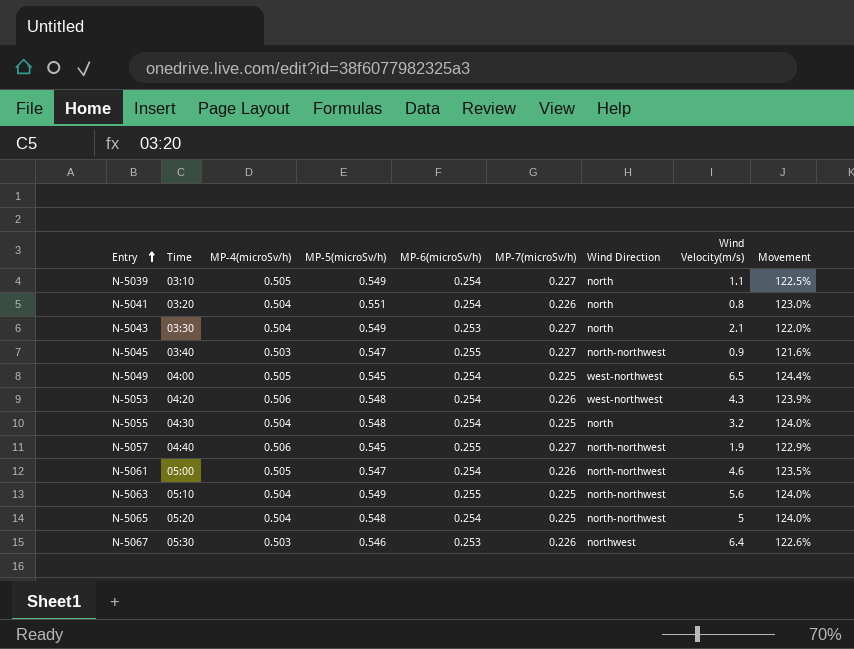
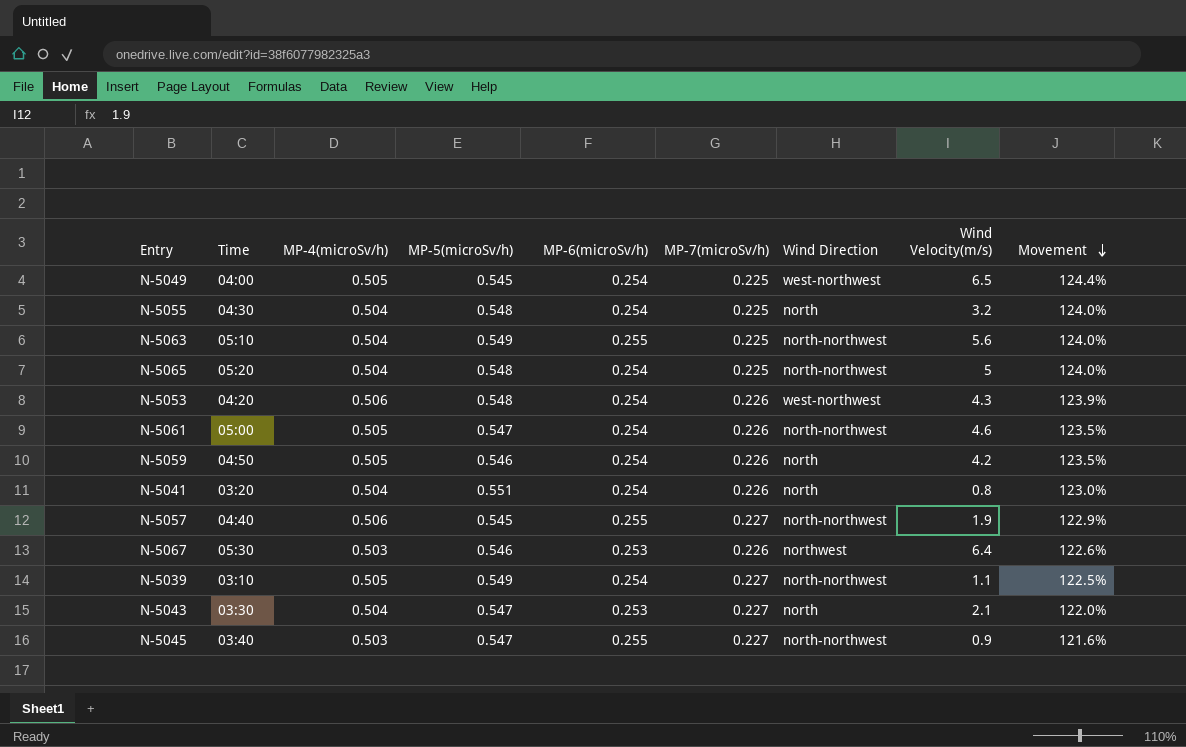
row order: Entry ascending -> Movement descending
row N-5059: none -> 04:50 | 0.505 | 0.546 | 0.254 | 0.226 | north | 4.2 | 123.5%
N-5039 | Wind Direction: north -> north-northwest
N-5043 | MP-5(microSv/h): 0.549 -> 0.547

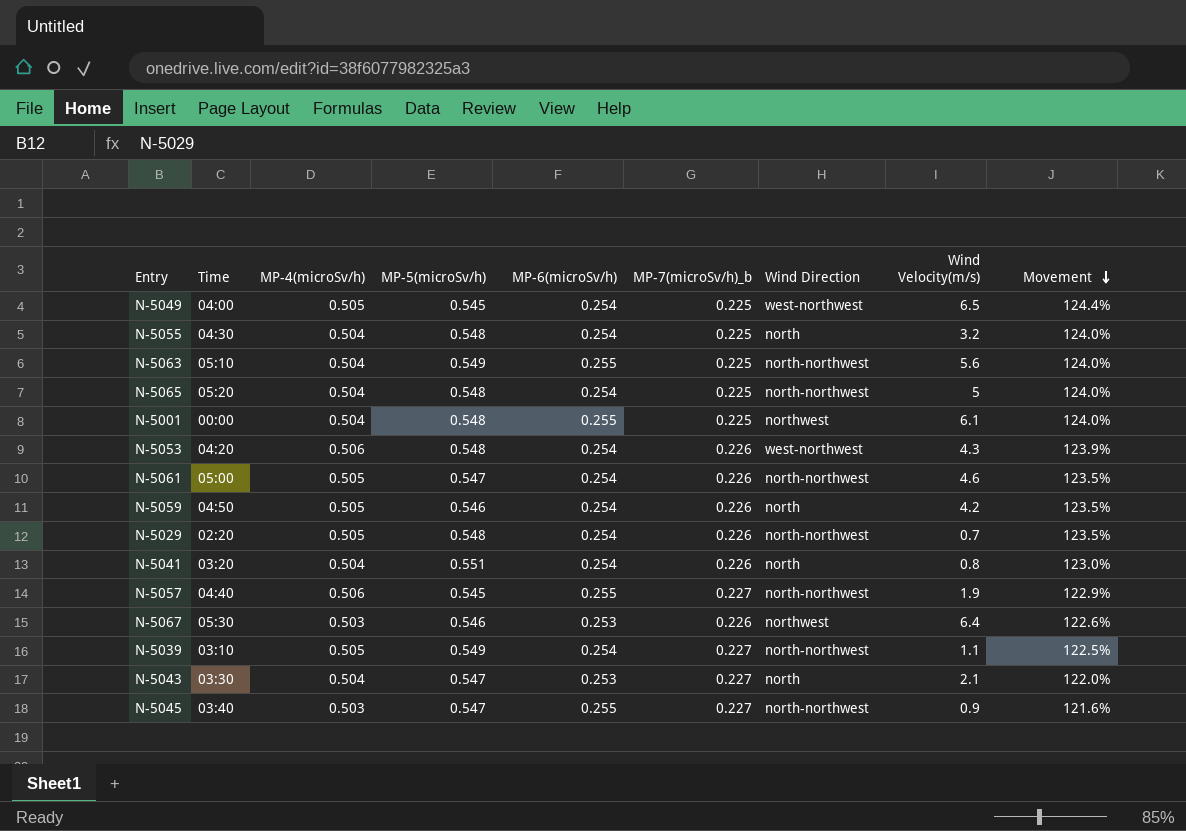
column name: MP-7(microSv/h) -> MP-7(microSv/h)_b
row N-5001: none -> 00:00 | 0.504 | 0.548 | 0.255 | 0.225 | northwest | 6.1 | 124.0%
row N-5029: none -> 02:20 | 0.505 | 0.548 | 0.254 | 0.226 | north-northwest | 0.7 | 123.5%

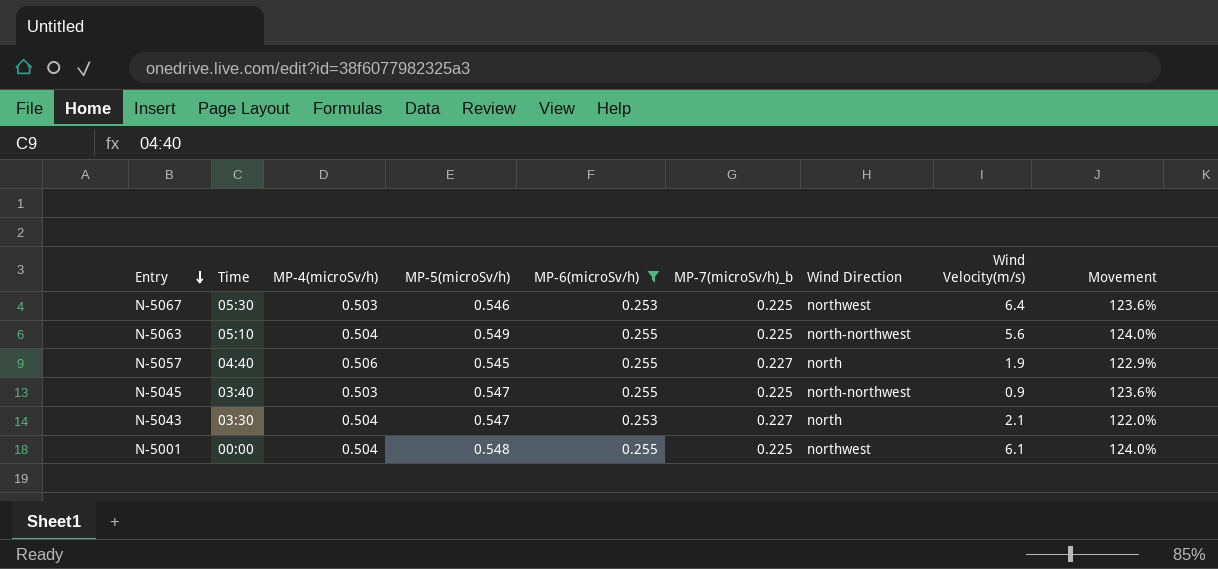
filter: none -> MP-6(microSv/h) != 0.254
row order: Movement descending -> Entry descending
N-5067 | MP-7(microSv/h)_b: 0.226 -> 0.225
N-5067 | Movement: 122.6% -> 123.6%
N-5057 | Wind Direction: north-northwest -> north
N-5045 | MP-7(microSv/h)_b: 0.227 -> 0.225
N-5045 | Movement: 121.6% -> 123.6%

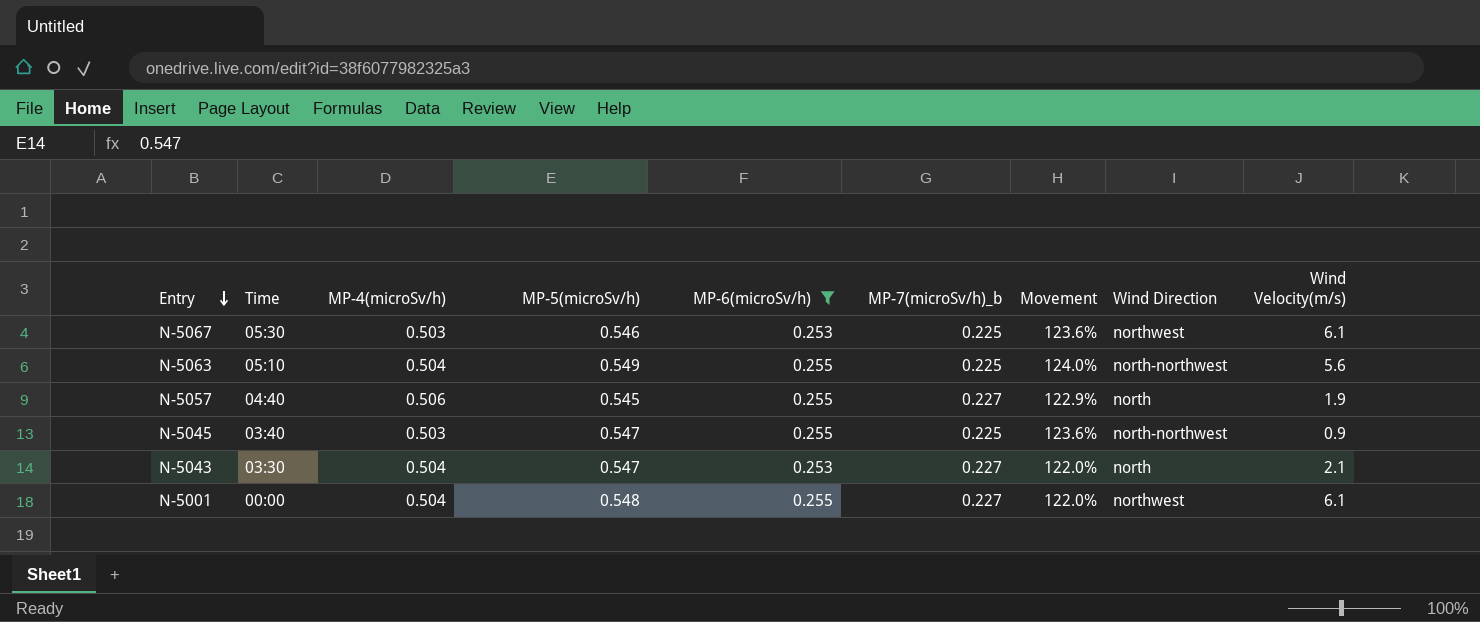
column Movement | position: 9 -> 7
N-5067 | Wind Velocity(m/s): 6.4 -> 6.1
N-5001 | MP-7(microSv/h)_b: 0.225 -> 0.227
N-5001 | Movement: 124.0% -> 122.0%

